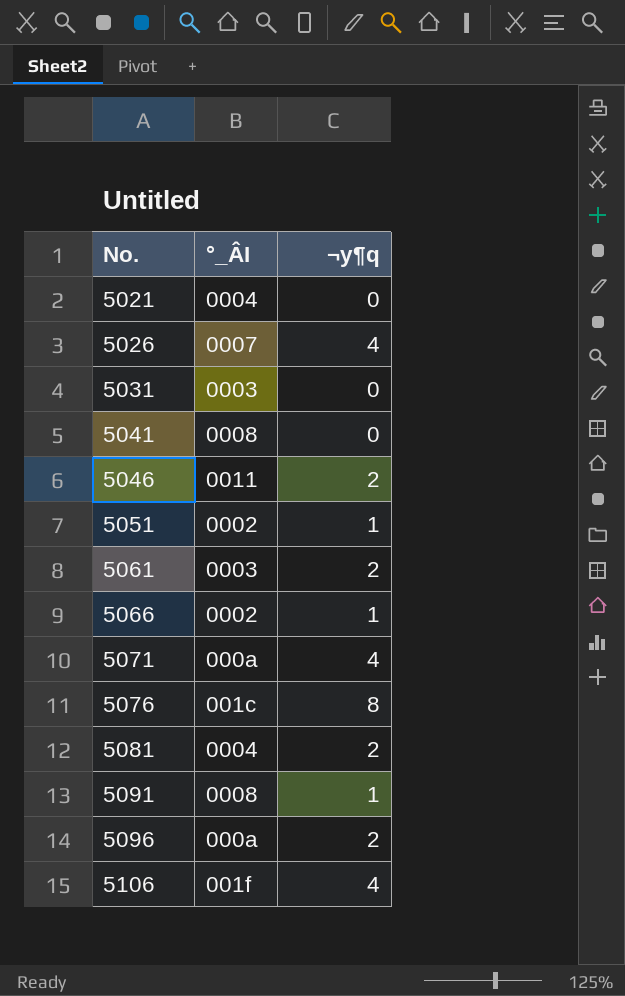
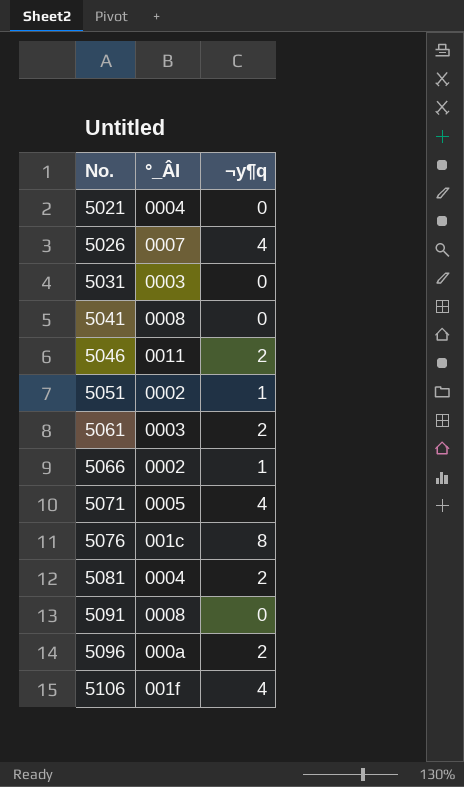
5071 | °_ÂI: 000a -> 0005
5091 | ¬y¶q: 1 -> 0

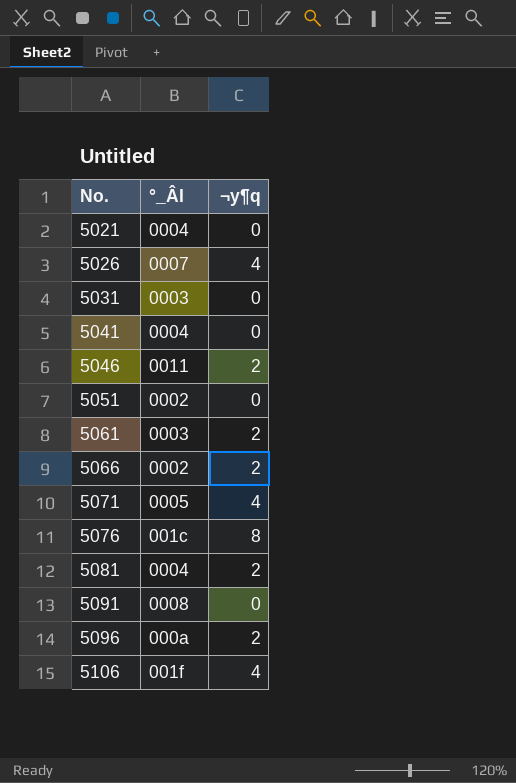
5041 | °_ÂI: 0008 -> 0004
5051 | ¬y¶q: 1 -> 0
5066 | ¬y¶q: 1 -> 2

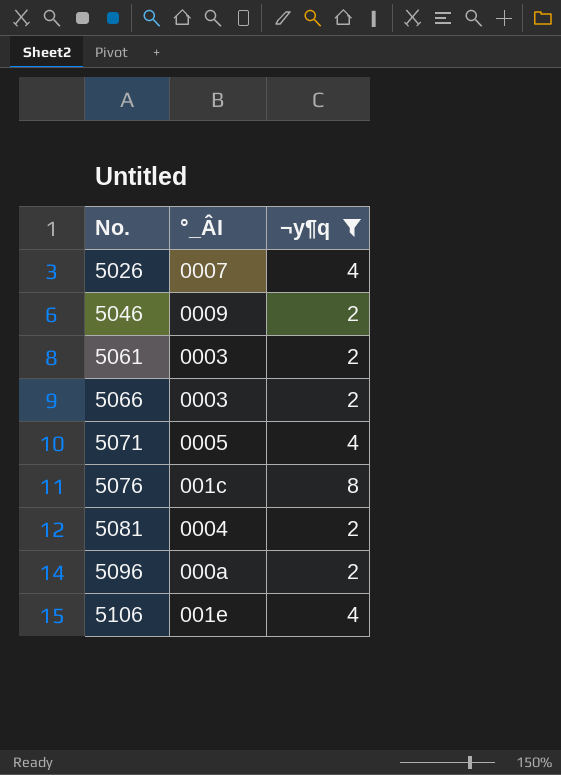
filter: none -> ¬y¶q != 0
5046 | °_ÂI: 0011 -> 0009
5066 | °_ÂI: 0002 -> 0003
5106 | °_ÂI: 001f -> 001e

